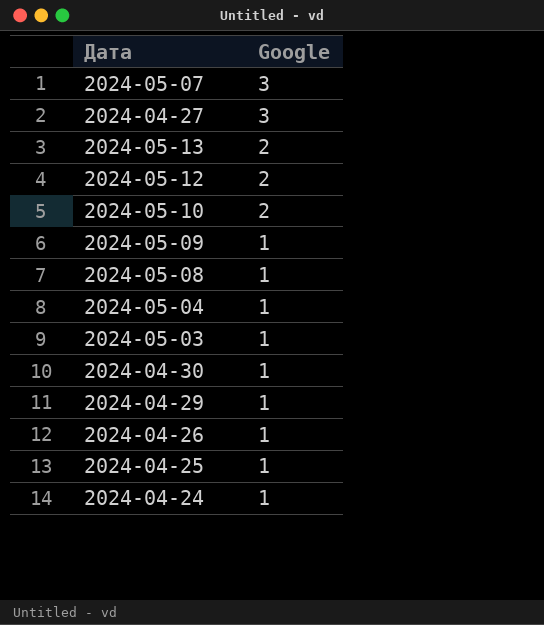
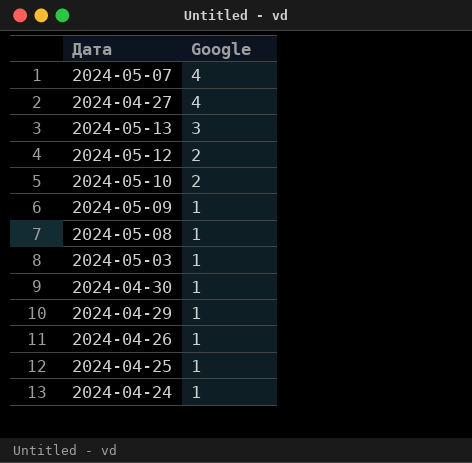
row 2024-05-04: 1 -> none
2024-05-07 | Google: 3 -> 4
2024-04-27 | Google: 3 -> 4
2024-05-13 | Google: 2 -> 3

